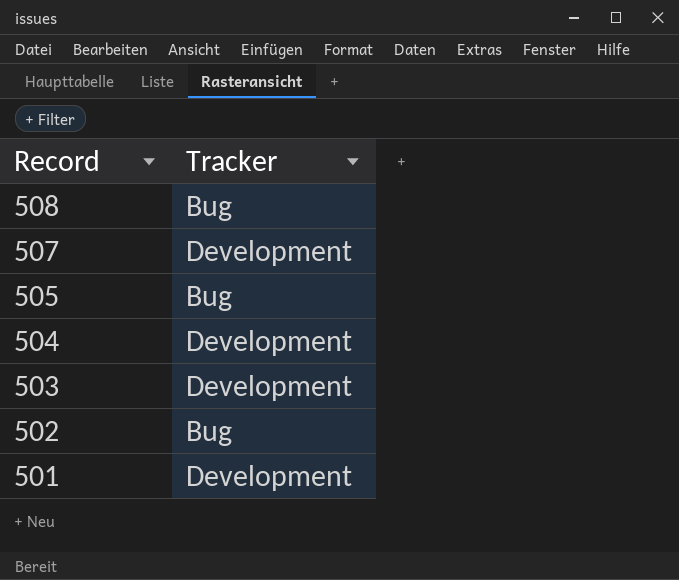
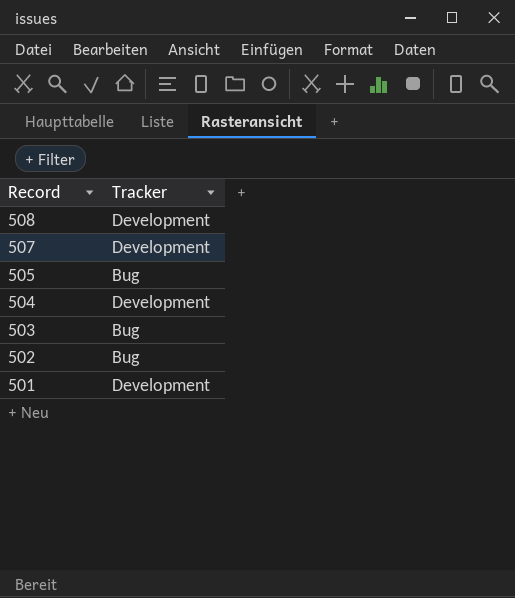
508 | Tracker: Bug -> Development
503 | Tracker: Development -> Bug

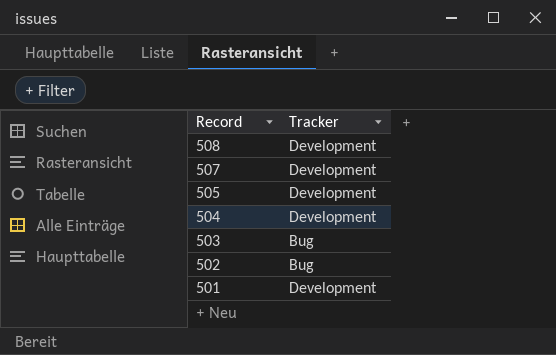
505 | Tracker: Bug -> Development

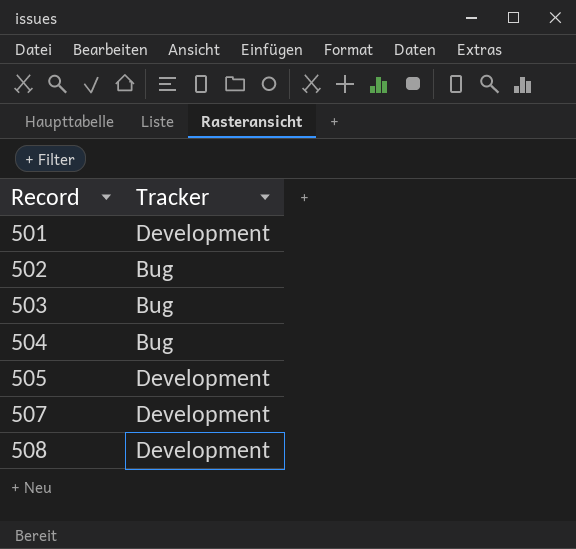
row order: Record descending -> Record ascending
504 | Tracker: Development -> Bug

